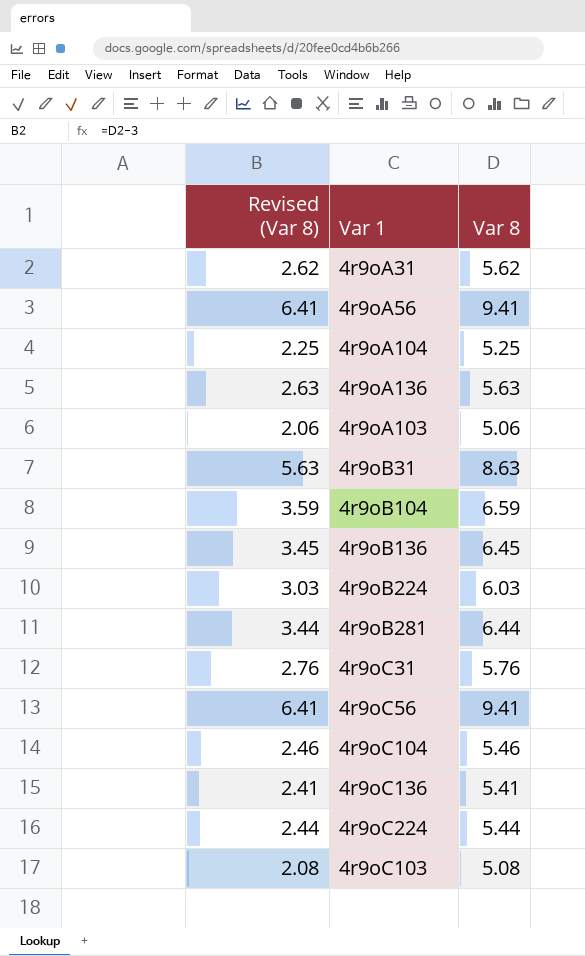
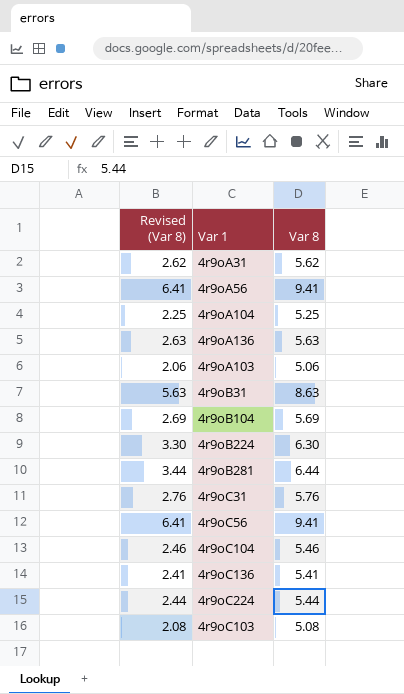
row 4r9oB136: 3.45 | 6.45 -> none
4r9oB104 | Revised (Var 8): 3.59 -> 2.69
4r9oB104 | Var 8: 6.59 -> 5.69
4r9oB224 | Revised (Var 8): 3.03 -> 3.30
4r9oB224 | Var 8: 6.03 -> 6.30

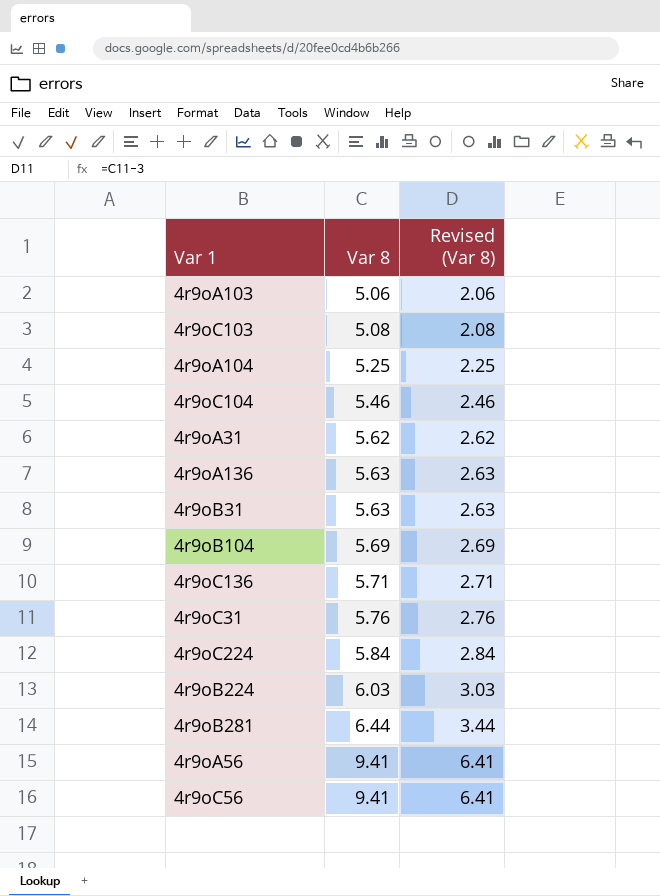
row order: none -> Var 8 ascending
column Revised (Var 8) | position: 1 -> 3
4r9oB31 | Var 8: 8.63 -> 5.63
4r9oB31 | Revised (Var 8): 5.63 -> 2.63
4r9oC136 | Var 8: 5.41 -> 5.71
4r9oC136 | Revised (Var 8): 2.41 -> 2.71
4r9oC224 | Var 8: 5.44 -> 5.84
4r9oC224 | Revised (Var 8): 2.44 -> 2.84
4r9oB224 | Var 8: 6.30 -> 6.03
4r9oB224 | Revised (Var 8): 3.30 -> 3.03

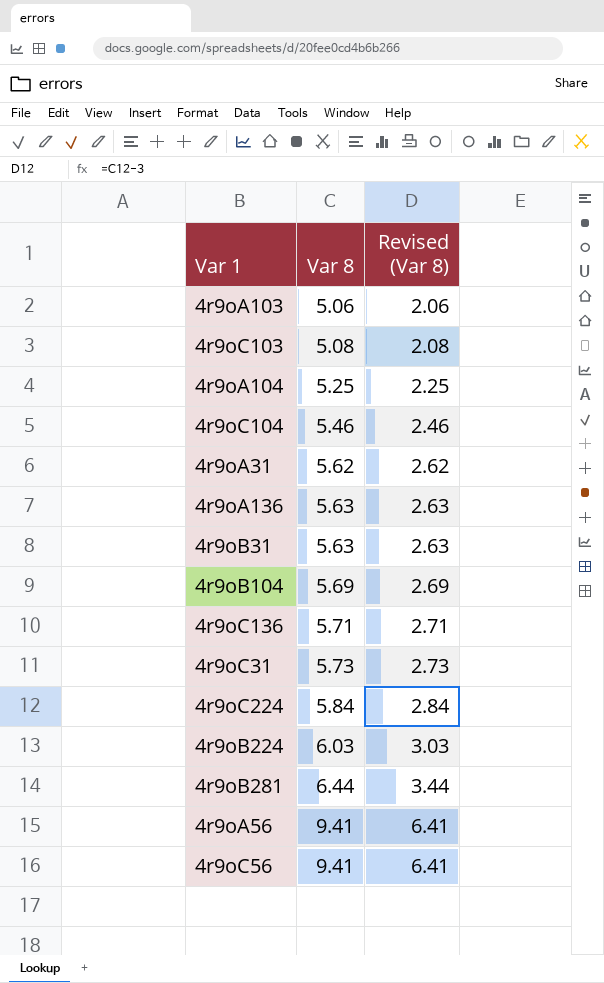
4r9oC31 | Var 8: 5.76 -> 5.73
4r9oC31 | Revised (Var 8): 2.76 -> 2.73

